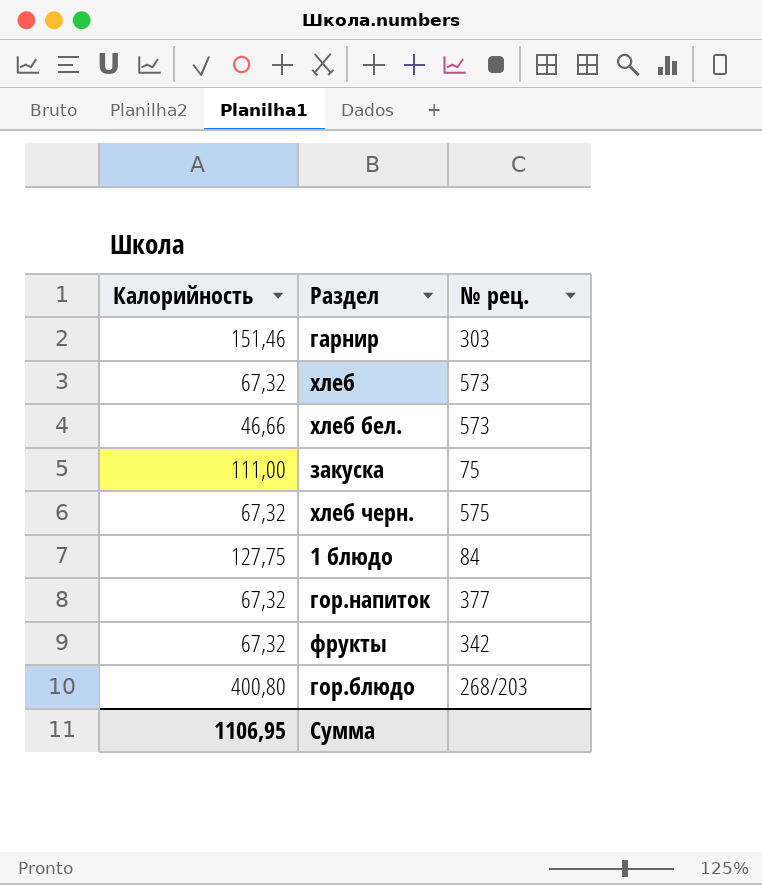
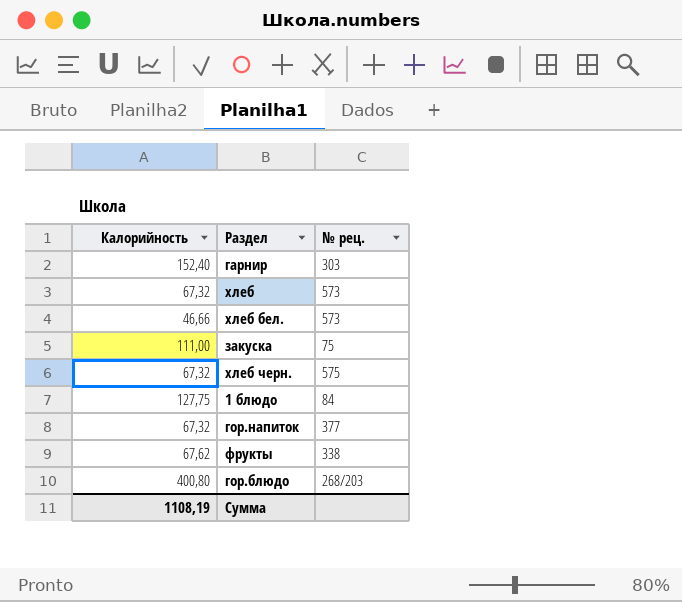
гарнир | Калорийность: 151,46 -> 152,40
фрукты | Калорийность: 67,32 -> 67,62
фрукты | № рец.: 342 -> 338
Сумма | Калорийность: 1106,95 -> 1108,19

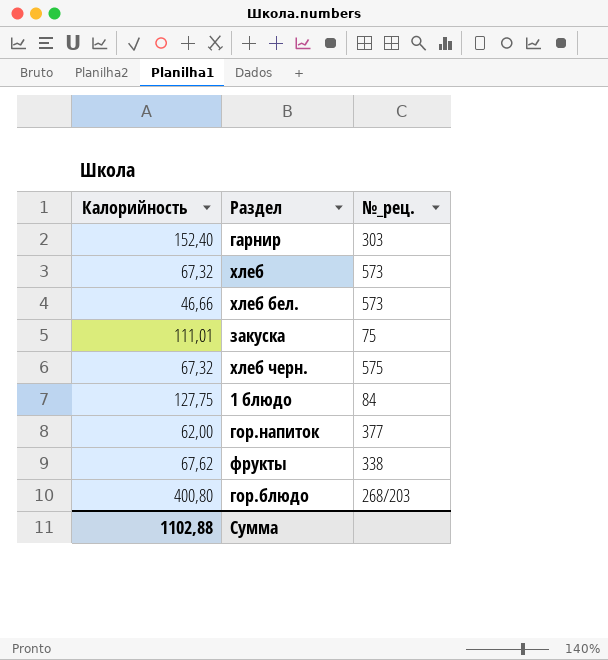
column name: № рец. -> №_рец.
закуска | Калорийность: 111,00 -> 111,01
гор.напиток | Калорийность: 67,32 -> 62,00
Сумма | Калорийность: 1108,19 -> 1102,88

